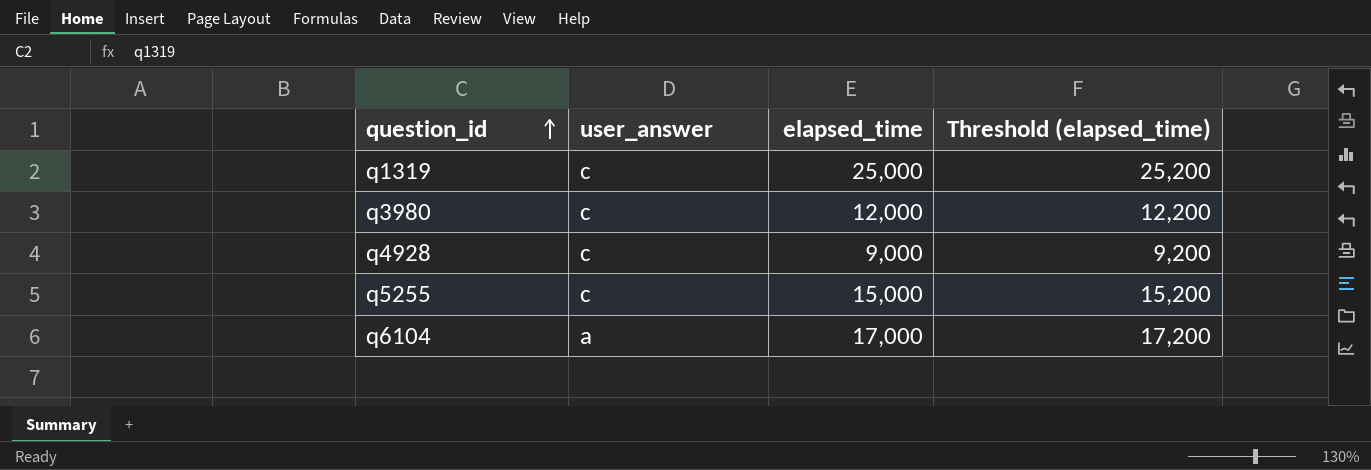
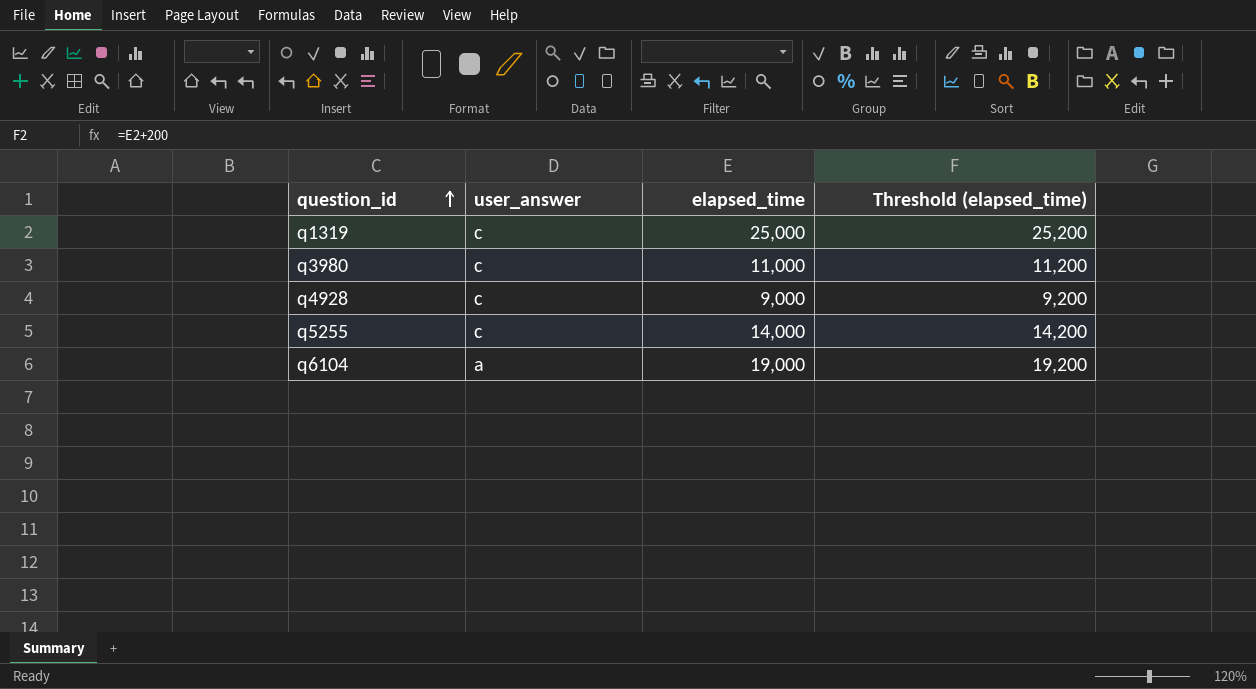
q3980 | elapsed_time: 12,000 -> 11,000
q3980 | Threshold (elapsed_time): 12,200 -> 11,200
q5255 | elapsed_time: 15,000 -> 14,000
q5255 | Threshold (elapsed_time): 15,200 -> 14,200
q6104 | elapsed_time: 17,000 -> 19,000
q6104 | Threshold (elapsed_time): 17,200 -> 19,200

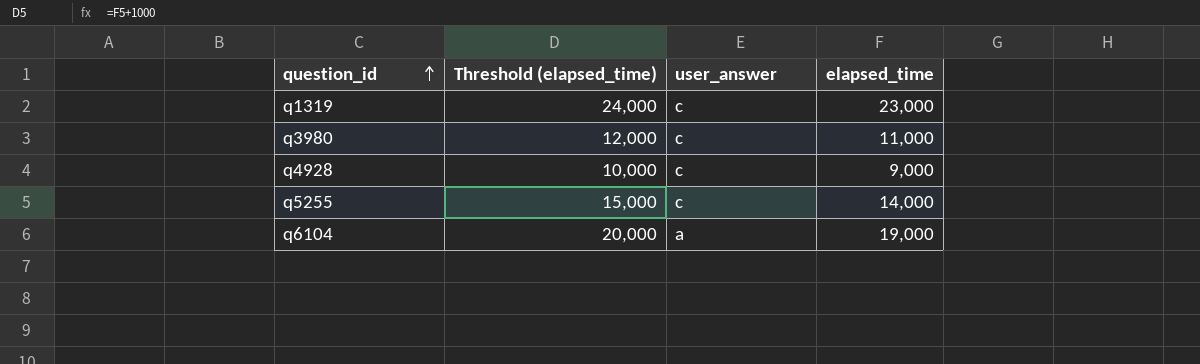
column Threshold (elapsed_time) | formula: [elapsed_time] + 200 -> [elapsed_time] + 1000
column Threshold (elapsed_time) | position: 4 -> 2
q1319 | elapsed_time: 25,000 -> 23,000

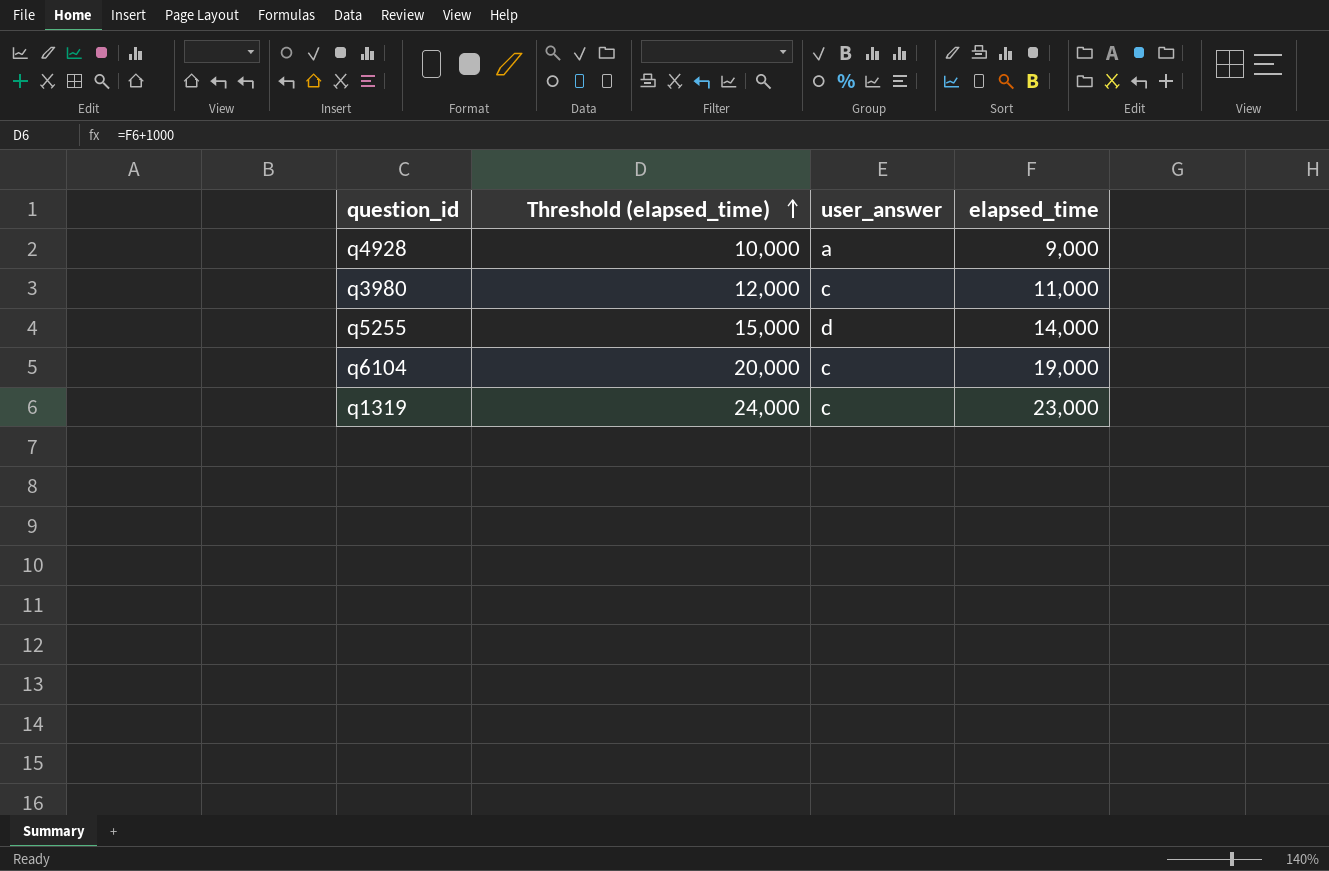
row order: question_id ascending -> Threshold (elapsed_time) ascending
q4928 | user_answer: c -> a
q5255 | user_answer: c -> d
q6104 | user_answer: a -> c

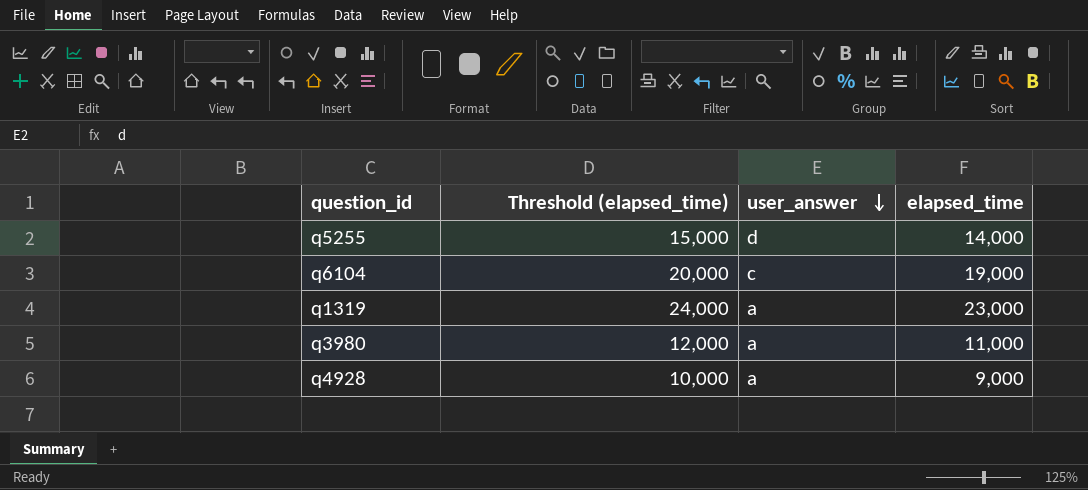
row order: Threshold (elapsed_time) ascending -> user_answer descending
q1319 | user_answer: c -> a
q3980 | user_answer: c -> a

